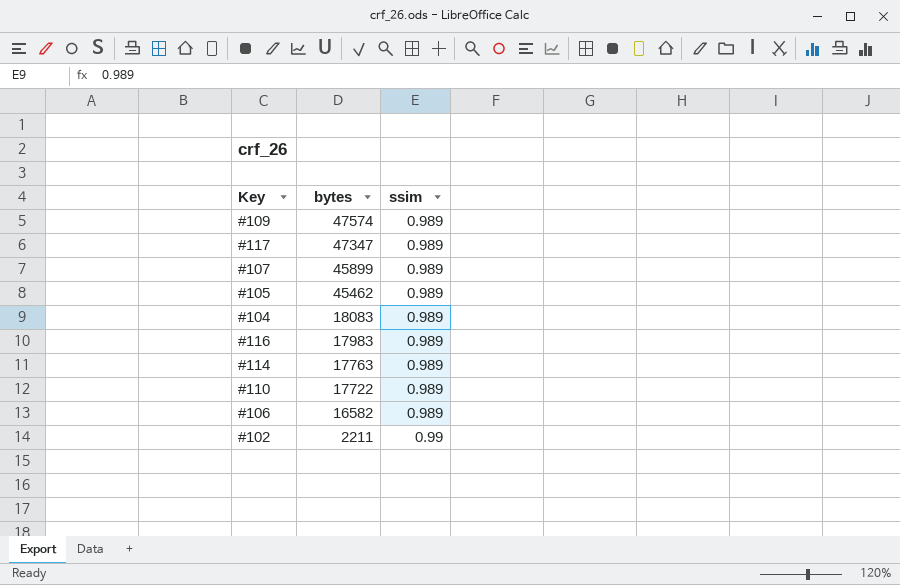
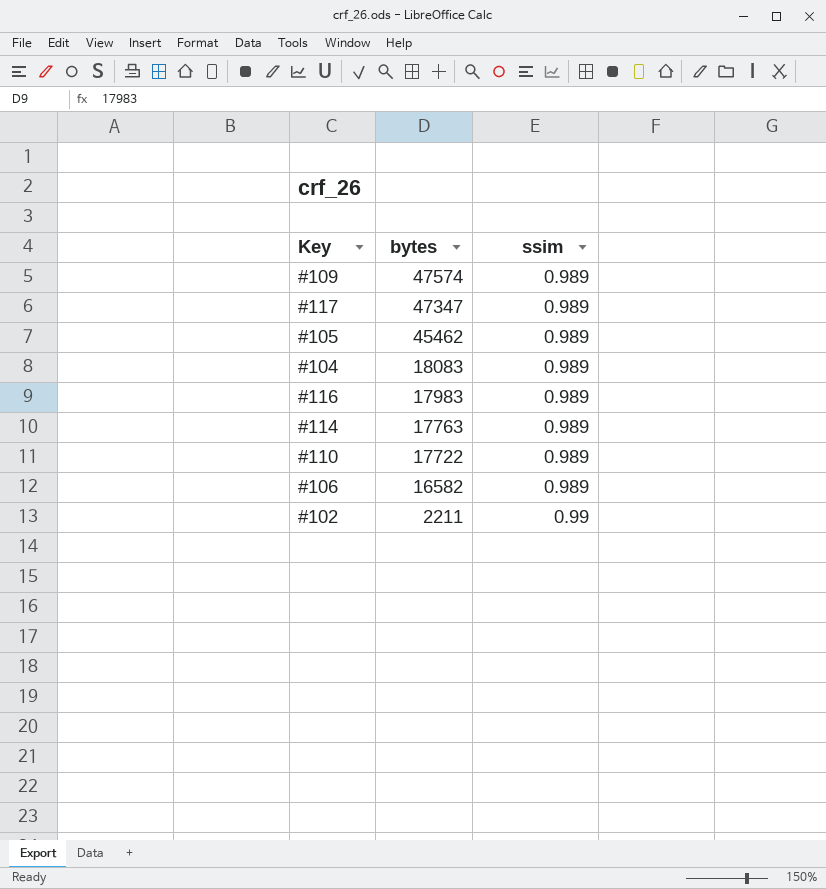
row #107: 45899 | 0.989 -> none

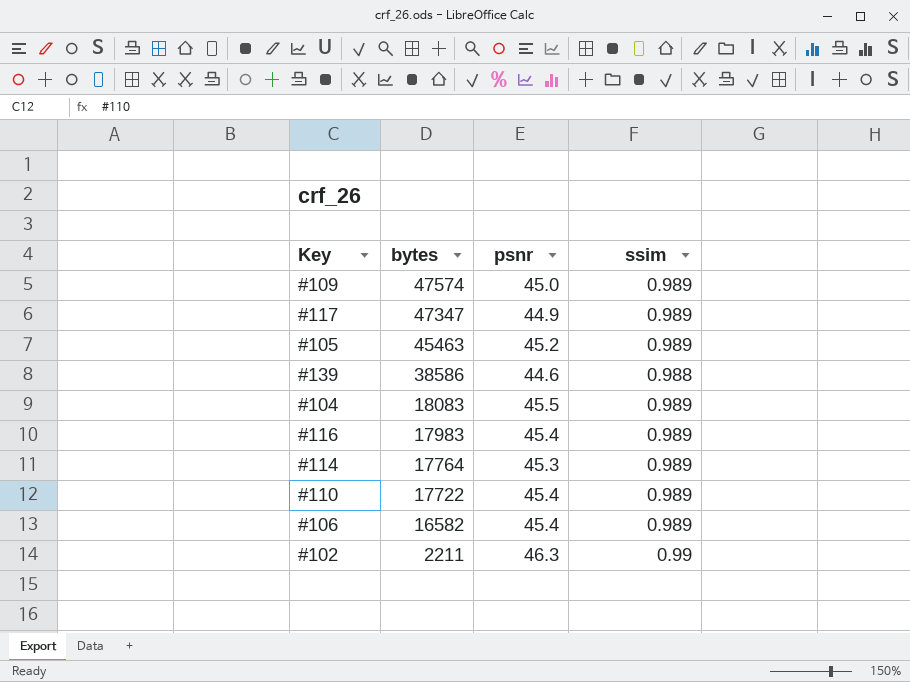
column psnr | position: none -> 3
#105 | bytes: 45462 -> 45463
row #139: none -> 38586 | 44.6 | 0.988
#114 | bytes: 17763 -> 17764

